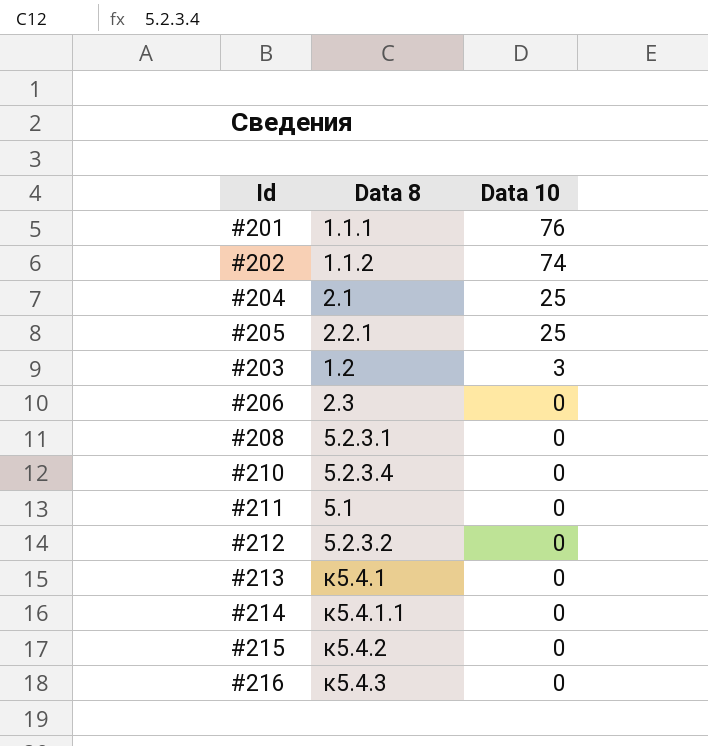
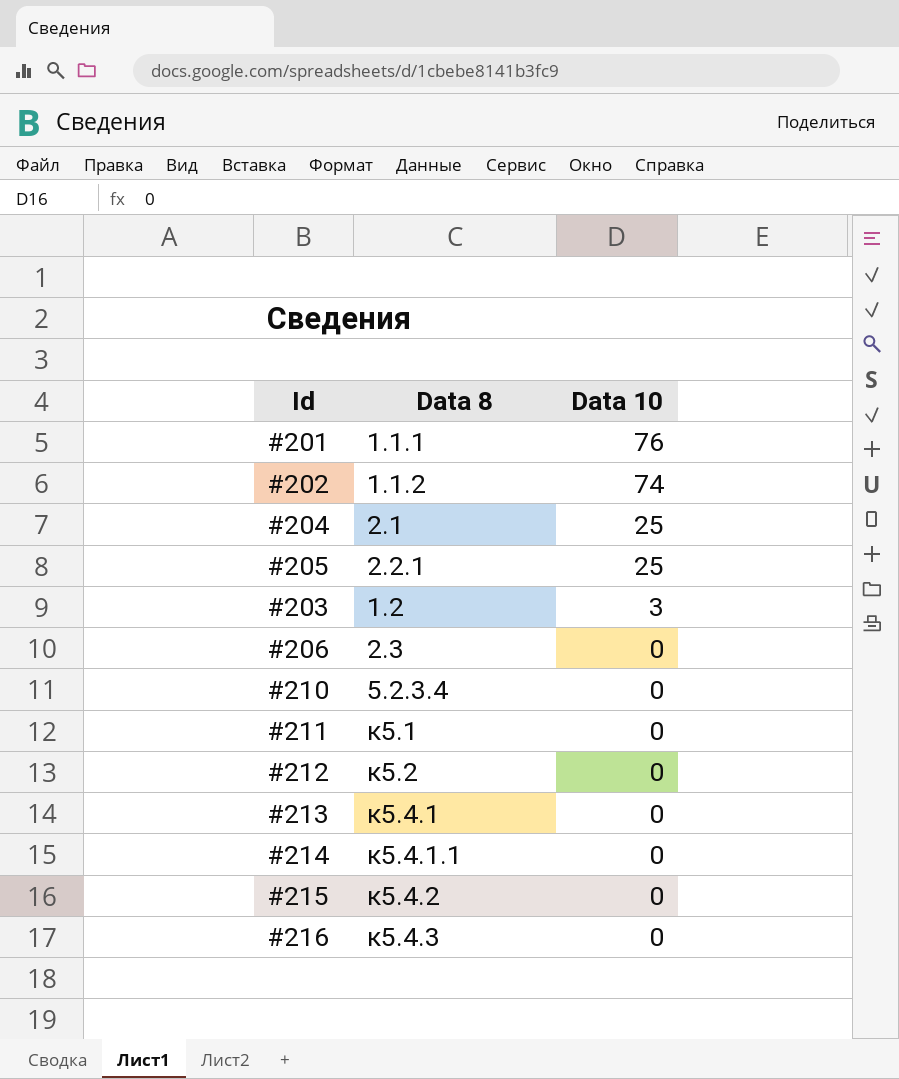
row #208: 5.2.3.1 | 0 -> none
#211 | Data 8: 5.1 -> к5.1
#212 | Data 8: 5.2.3.2 -> к5.2

